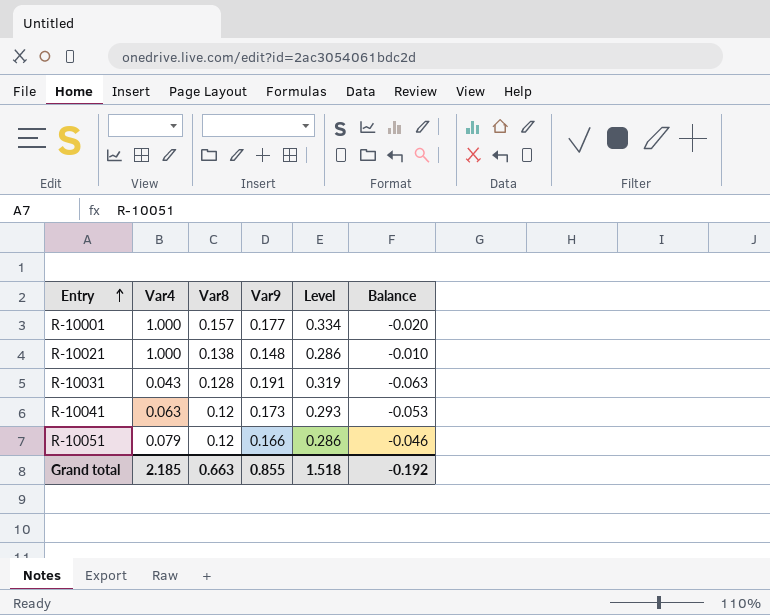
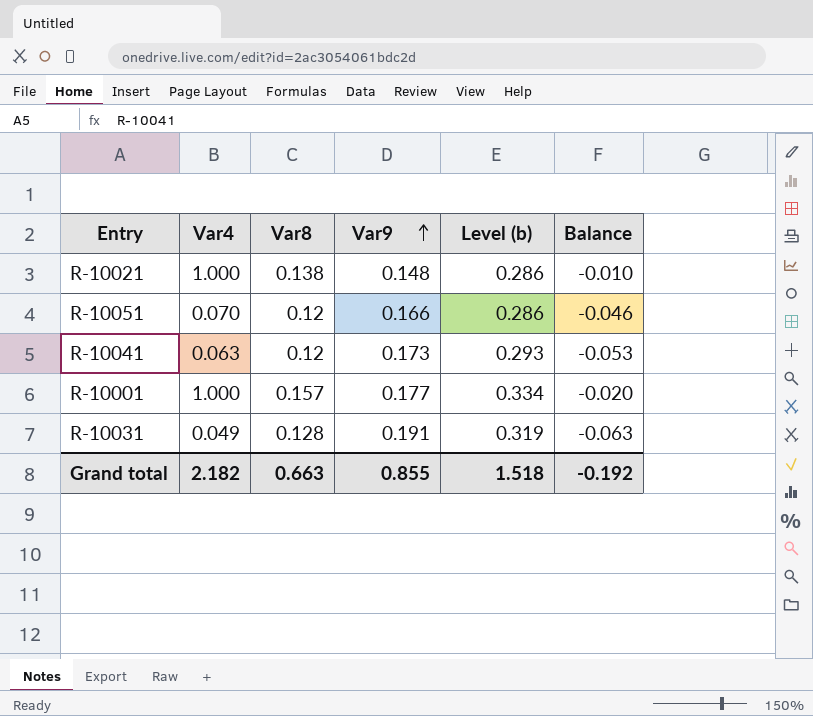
row order: Entry ascending -> Var9 ascending
column name: Level -> Level (b)
R-10051 | Var4: 0.079 -> 0.070
R-10031 | Var4: 0.043 -> 0.049
Grand total | Var4: 2.185 -> 2.182

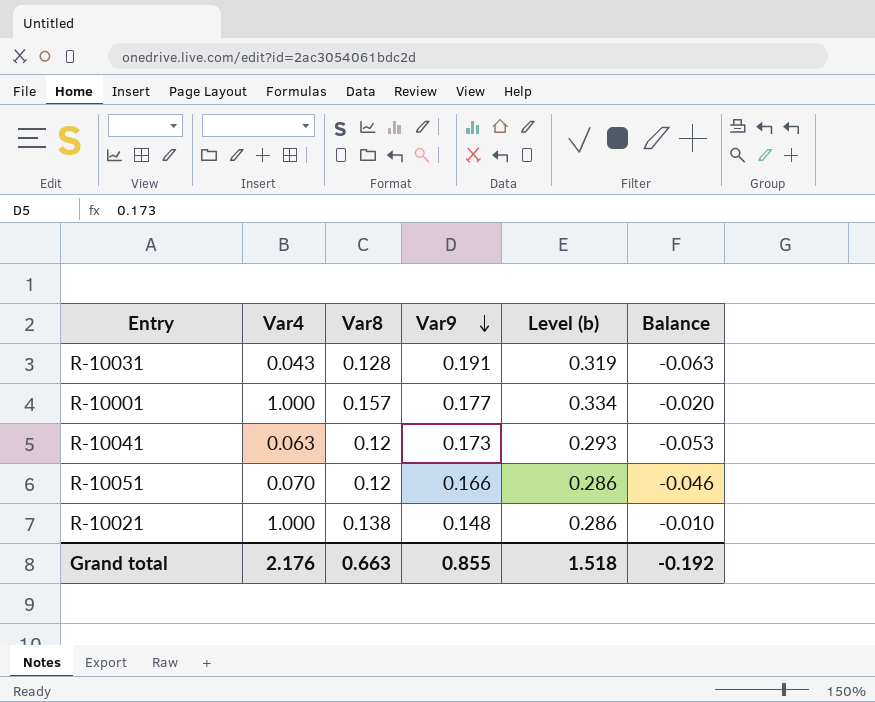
row order: Var9 ascending -> Var9 descending
R-10031 | Var4: 0.049 -> 0.043
Grand total | Var4: 2.182 -> 2.176

